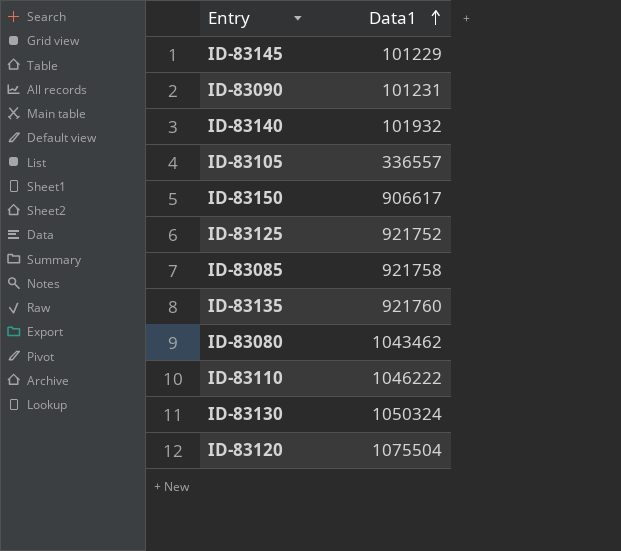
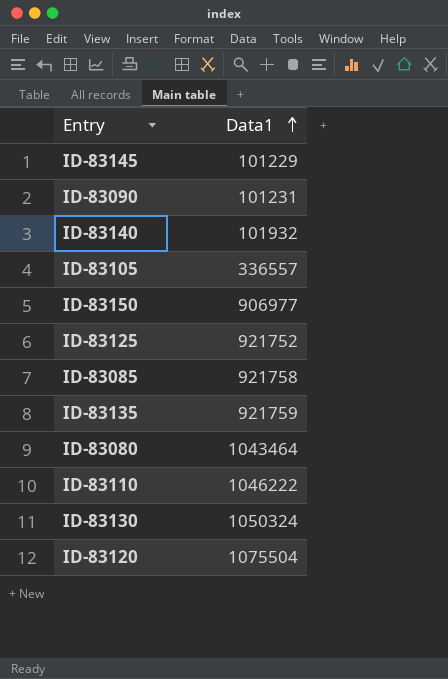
ID-83150 | Data1: 906617 -> 906977
ID-83135 | Data1: 921760 -> 921759
ID-83080 | Data1: 1043462 -> 1043464

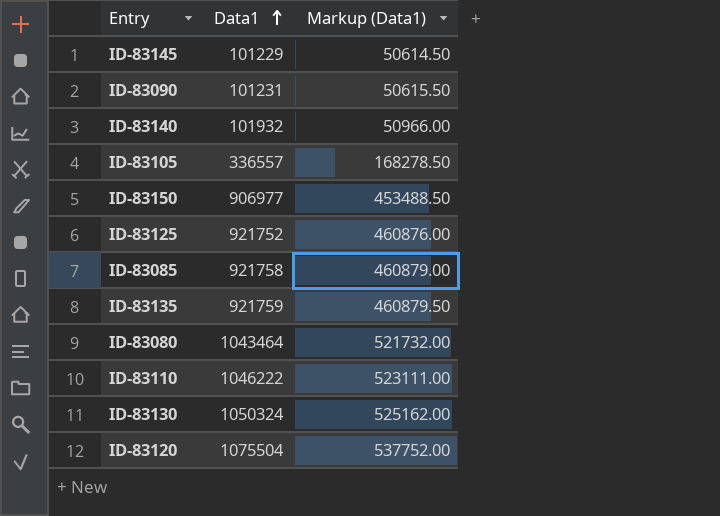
column Markup (Data1) | formula: none -> [Data1] * 0.5

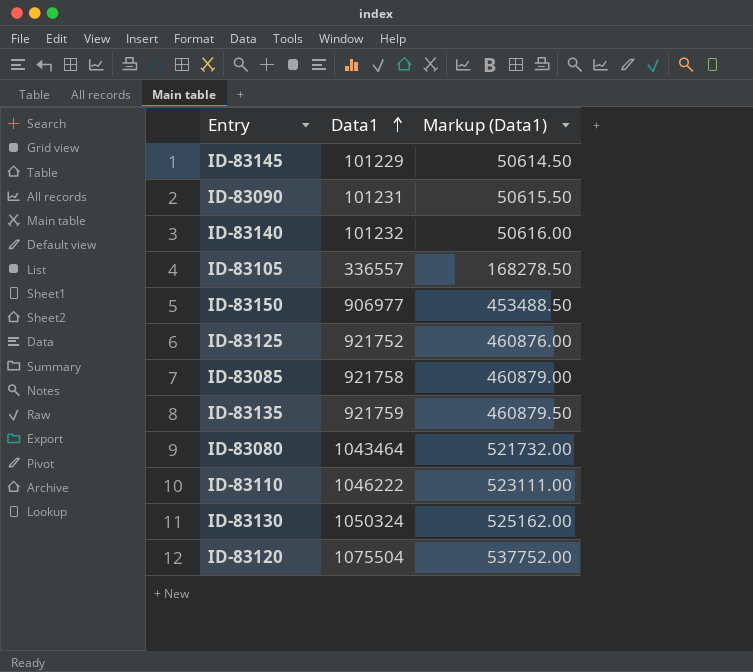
ID-83140 | Data1: 101932 -> 101232
ID-83140 | Markup (Data1): 50966.00 -> 50616.00

